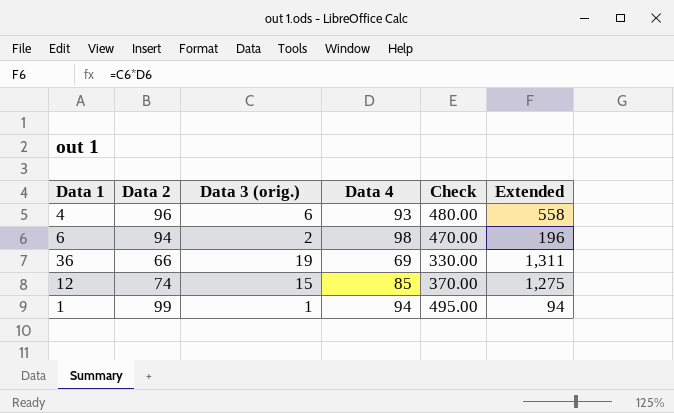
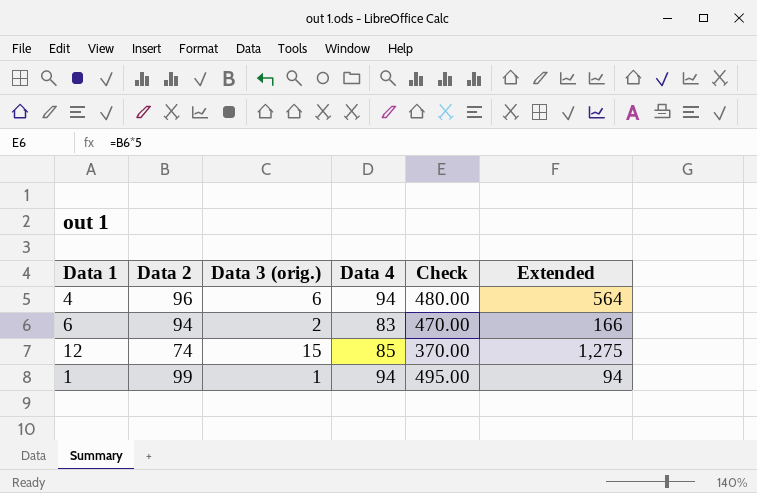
row 36: 66 | 19 | 69 | 330.00 | 1,311 -> none
4 | Data 4: 93 -> 94
4 | Extended: 558 -> 564
6 | Data 4: 98 -> 83
6 | Extended: 196 -> 166

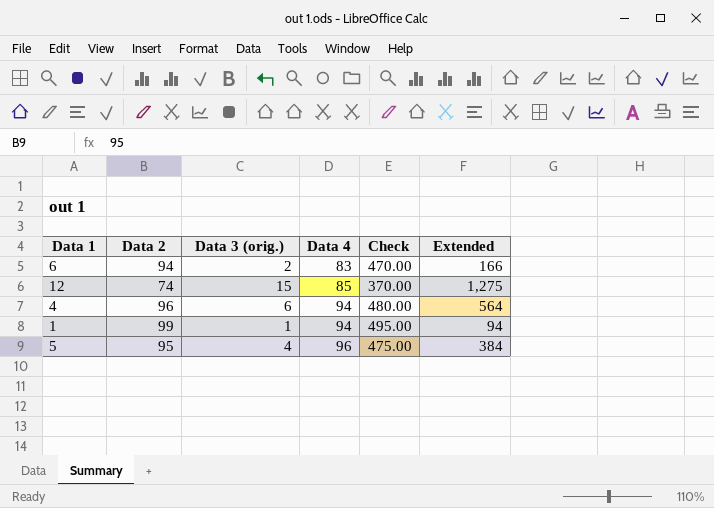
row order: none -> Data 4 ascending
row 5: none -> 95 | 4 | 96 | 475.00 | 384

